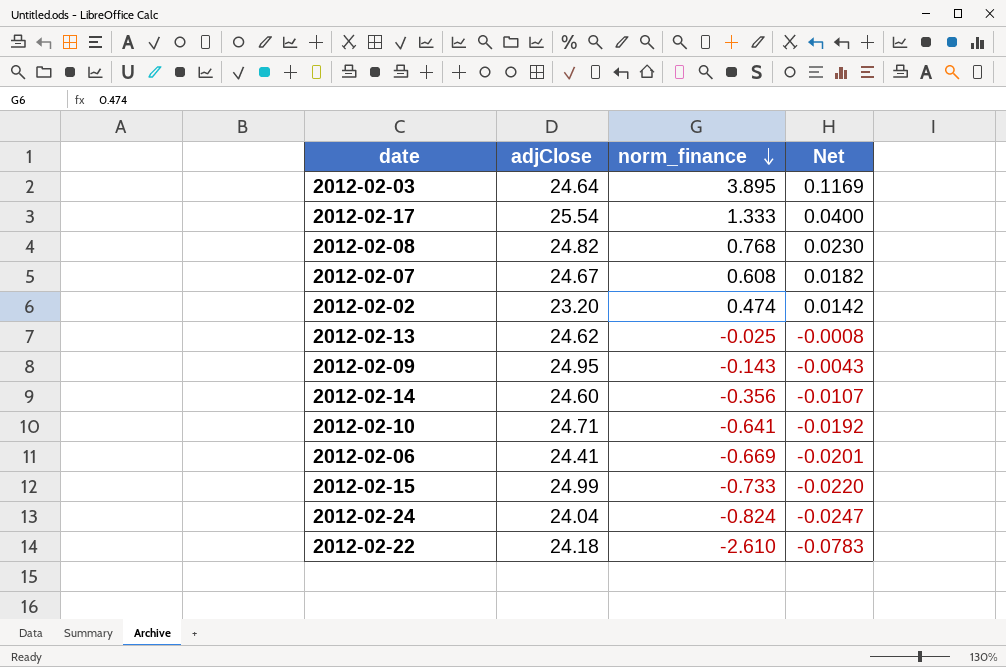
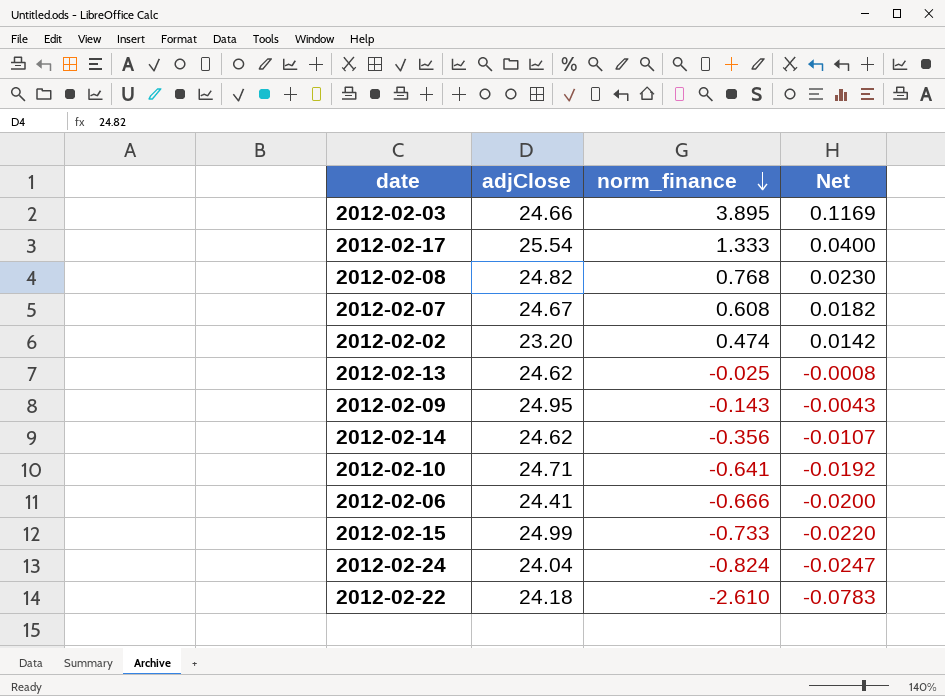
2012-02-03 | adjClose: 24.64 -> 24.66
2012-02-14 | adjClose: 24.60 -> 24.62
2012-02-06 | norm_finance: -0.669 -> -0.666
2012-02-06 | Net: -0.0201 -> -0.0200

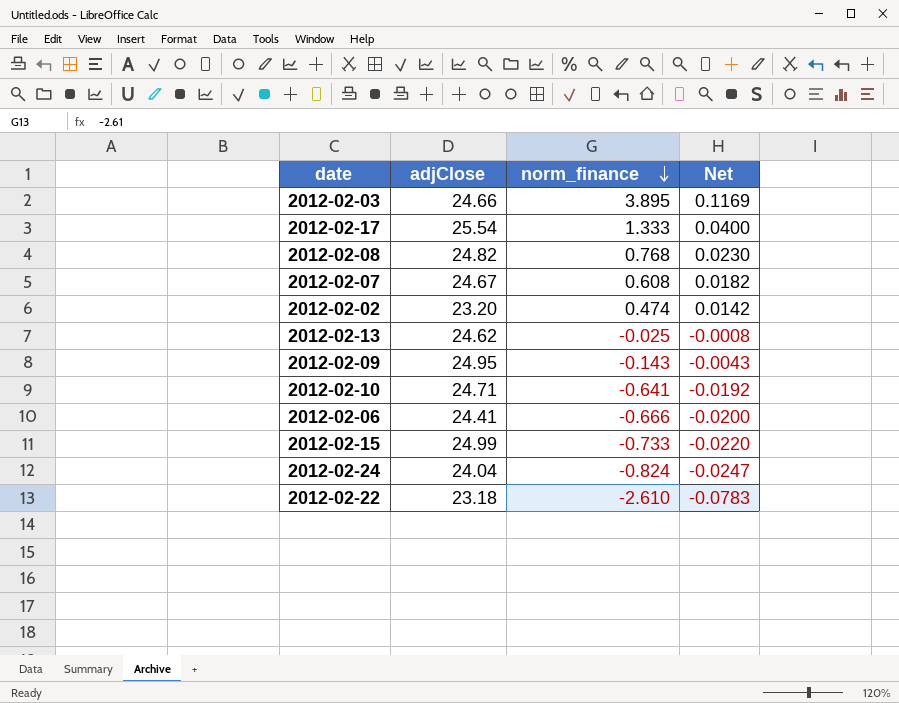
row 2012-02-14: 24.62 | -0.356 | -0.0107 -> none
2012-02-22 | adjClose: 24.18 -> 23.18

